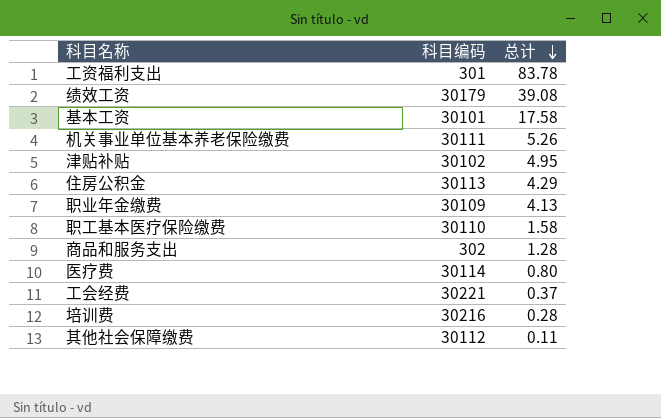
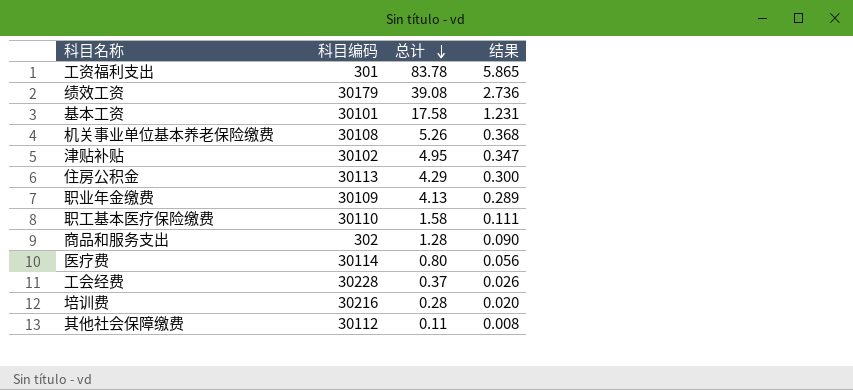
column 结果 | formula: none -> [总计] * 0.07
机关事业单位基本养老保险缴费 | 科目编码: 30111 -> 30108
工会经费 | 科目编码: 30221 -> 30228

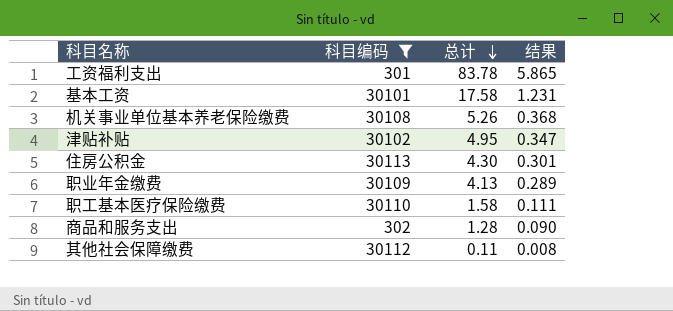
filter: none -> 科目编码 <= 30113
住房公积金 | 总计: 4.29 -> 4.30
住房公积金 | 结果: 0.300 -> 0.301

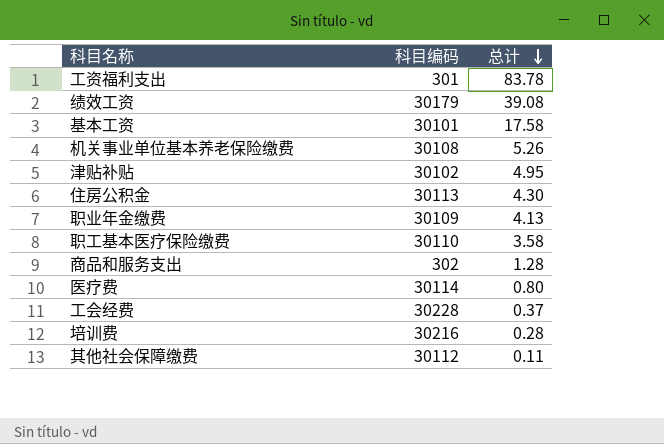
filter: 科目编码 <= 30113 -> none
column 结果 | formula: [总计] * 0.07 -> none
职工基本医疗保险缴费 | 总计: 1.58 -> 3.58

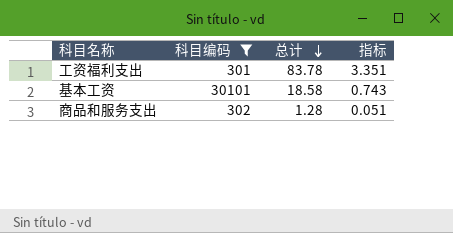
filter: none -> 科目编码 <= 30101
column 指标 | formula: none -> [总计] * 0.04
基本工资 | 总计: 17.58 -> 18.58

